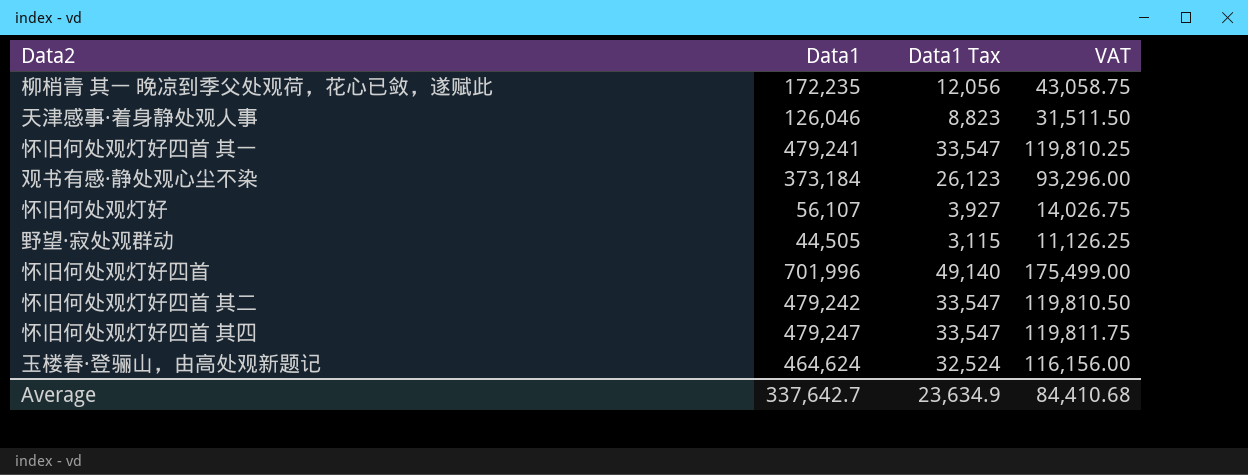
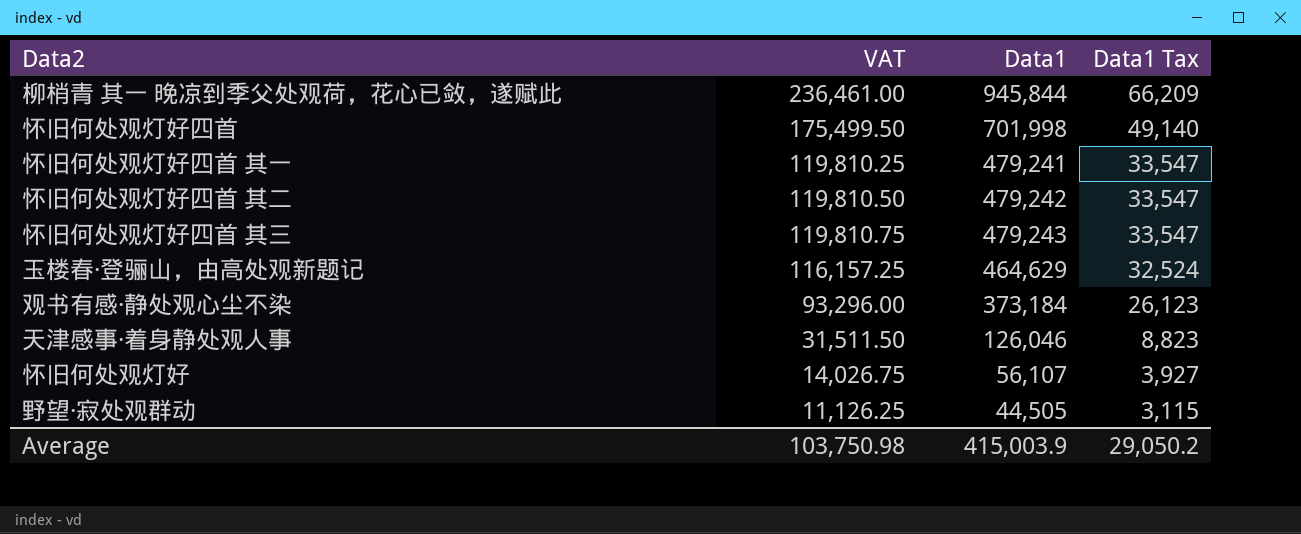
row order: none -> Data1 Tax descending
column VAT | position: 4 -> 2
row 怀旧何处观灯好四首 其四: 479,247 | 33,547 | 119,811.75 -> none
柳梢青 其一 晚凉到季父处观荷，花心已敛，遂赋此 | VAT: 43,058.75 -> 236,461.00
柳梢青 其一 晚凉到季父处观荷，花心已敛，遂赋此 | Data1: 172,235 -> 945,844
柳梢青 其一 晚凉到季父处观荷，花心已敛，遂赋此 | Data1 Tax: 12,056 -> 66,209
怀旧何处观灯好四首 | VAT: 175,499.00 -> 175,499.50
怀旧何处观灯好四首 | Data1: 701,996 -> 701,998
row 怀旧何处观灯好四首 其三: none -> 119,810.75 | 479,243 | 33,547
玉楼春·登骊山，由高处观新题记 | VAT: 116,156.00 -> 116,157.25
玉楼春·登骊山，由高处观新题记 | Data1: 464,624 -> 464,629
Average | VAT: 84,410.68 -> 103,750.98
Average | Data1: 337,642.7 -> 415,003.9
Average | Data1 Tax: 23,634.9 -> 29,050.2

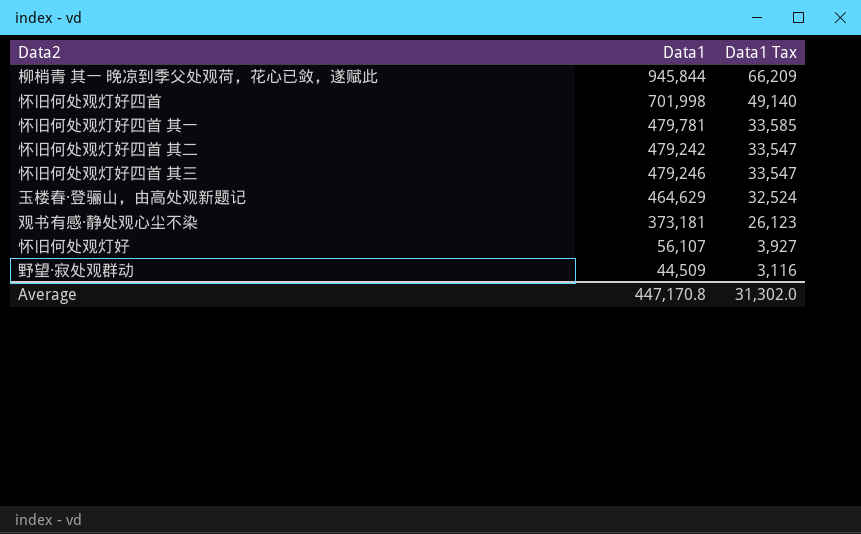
column VAT | formula: [Data1] * 0.25 -> none
row 天津感事·着身静处观人事: 31,511.50 | 126,046 | 8,823 -> none
怀旧何处观灯好四首 其一 | Data1: 479,241 -> 479,781
怀旧何处观灯好四首 其一 | Data1 Tax: 33,547 -> 33,585
怀旧何处观灯好四首 其三 | Data1: 479,243 -> 479,246
观书有感·静处观心尘不染 | Data1: 373,184 -> 373,181
野望·寂处观群动 | Data1: 44,505 -> 44,509
野望·寂处观群动 | Data1 Tax: 3,115 -> 3,116
Average | Data1: 415,003.9 -> 447,170.8
Average | Data1 Tax: 29,050.2 -> 31,302.0

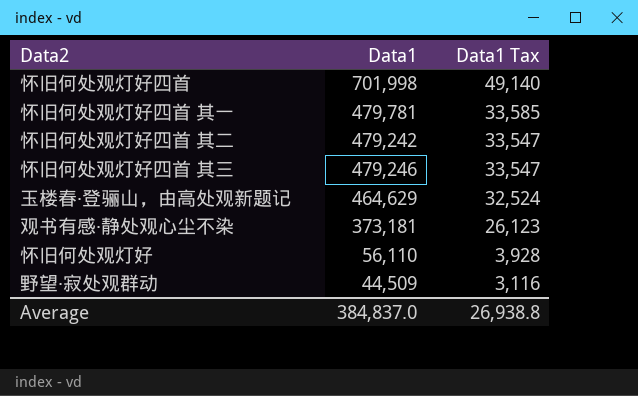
row 柳梢青 其一 晚凉到季父处观荷，花心已敛，遂赋此: 945,844 | 66,209 -> none
怀旧何处观灯好 | Data1: 56,107 -> 56,110
怀旧何处观灯好 | Data1 Tax: 3,927 -> 3,928
Average | Data1: 447,170.8 -> 384,837.0
Average | Data1 Tax: 31,302.0 -> 26,938.8

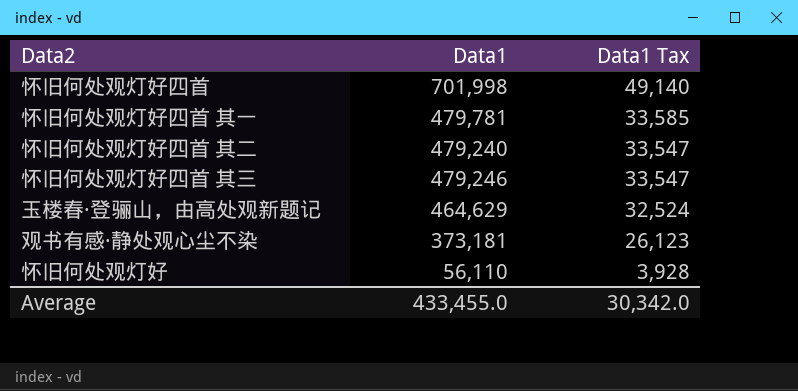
row 野望·寂处观群动: 44,509 | 3,116 -> none
怀旧何处观灯好四首 其二 | Data1: 479,242 -> 479,240
Average | Data1: 384,837.0 -> 433,455.0
Average | Data1 Tax: 26,938.8 -> 30,342.0

